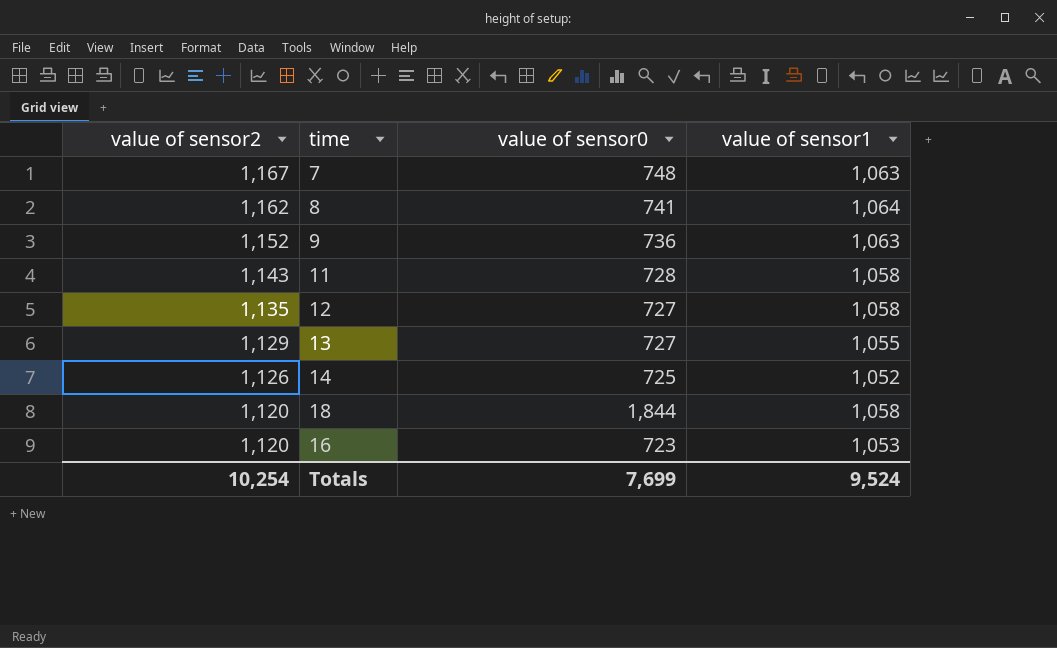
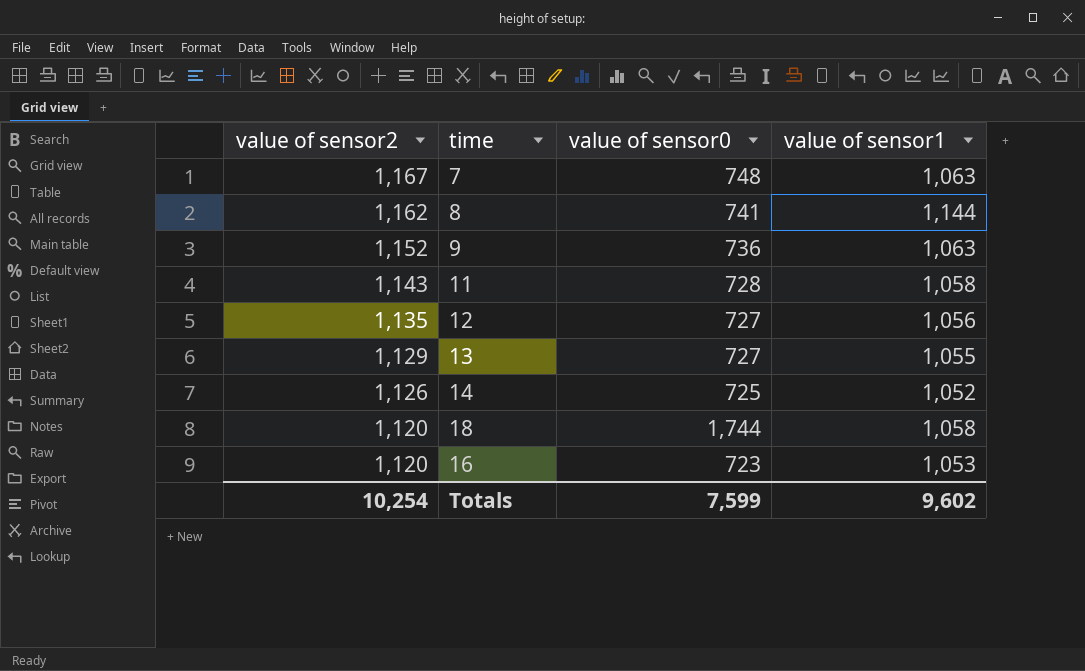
8 | value of sensor1: 1,064 -> 1,144
12 | value of sensor1: 1,058 -> 1,056
18 | value of sensor0: 1,844 -> 1,744
Totals | value of sensor0: 7,699 -> 7,599
Totals | value of sensor1: 9,524 -> 9,602

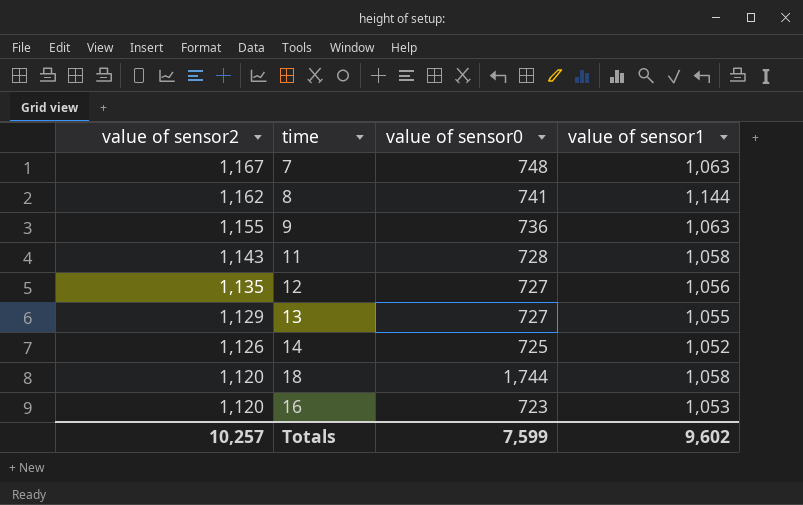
9 | value of sensor2: 1,152 -> 1,155
Totals | value of sensor2: 10,254 -> 10,257

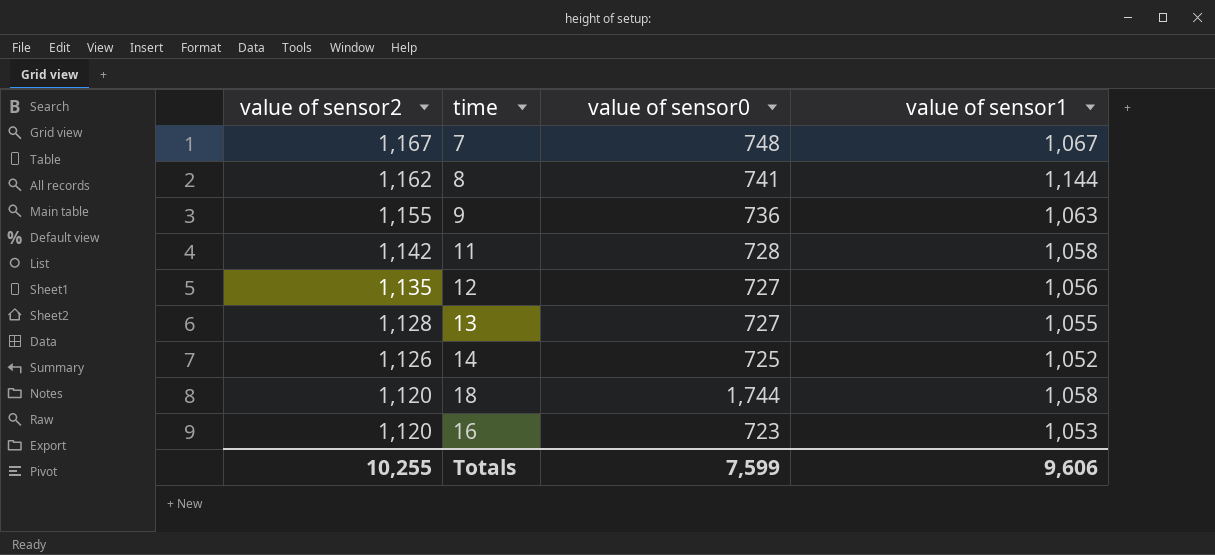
7 | value of sensor1: 1,063 -> 1,067
11 | value of sensor2: 1,143 -> 1,142
13 | value of sensor2: 1,129 -> 1,128
Totals | value of sensor2: 10,257 -> 10,255
Totals | value of sensor1: 9,602 -> 9,606

